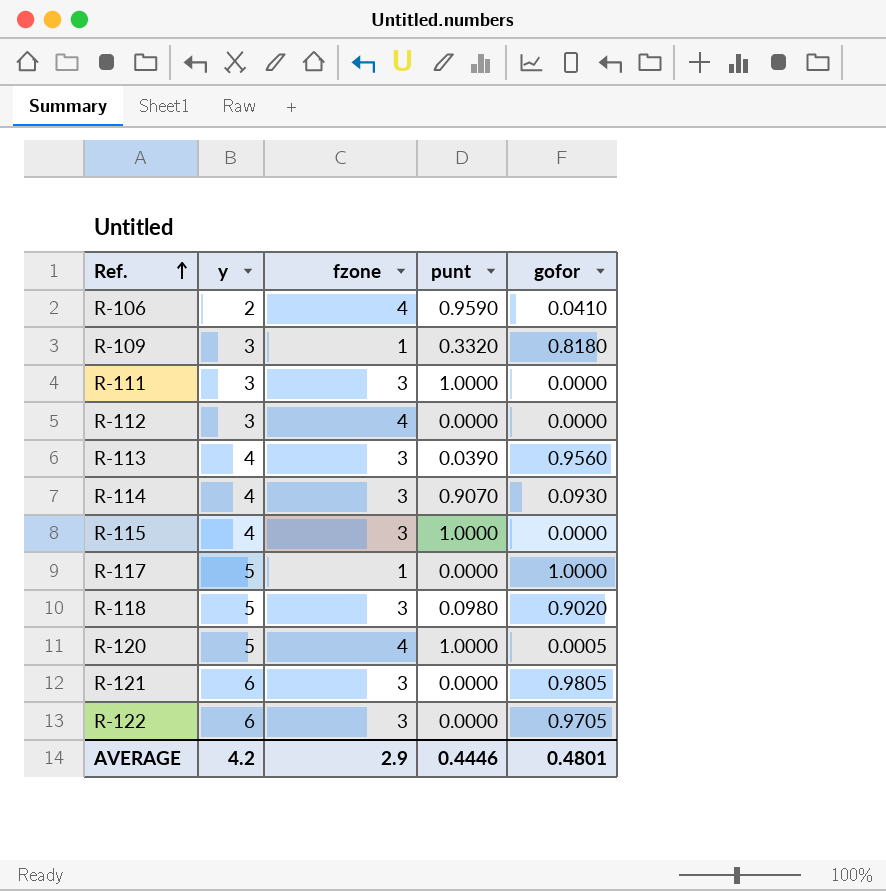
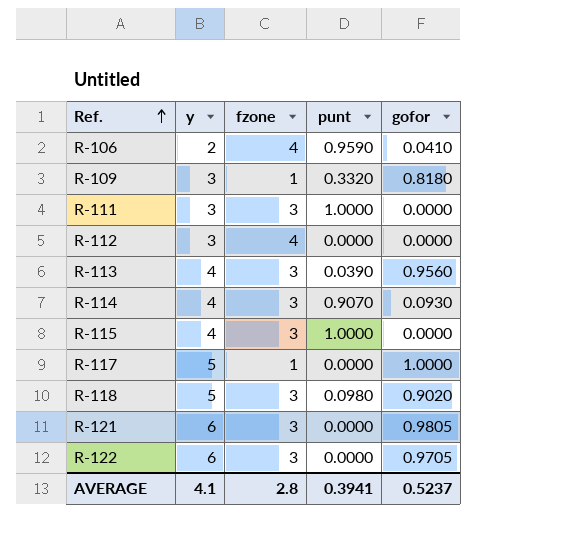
row R-120: 5 | 4 | 1.0000 | 0.0005 -> none
AVERAGE | y: 4.2 -> 4.1
AVERAGE | fzone: 2.9 -> 2.8
AVERAGE | punt: 0.4446 -> 0.3941
AVERAGE | gofor: 0.4801 -> 0.5237

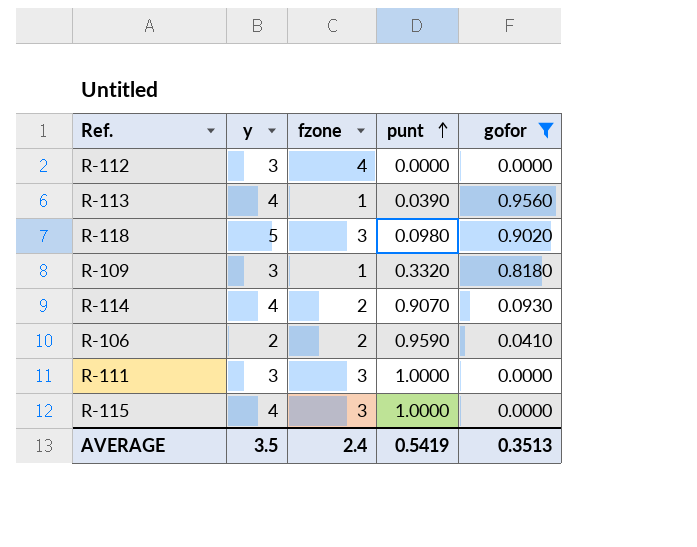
filter: none -> gofor <= 0.9560
row order: Ref. ascending -> punt ascending
R-113 | fzone: 3 -> 1
R-114 | fzone: 3 -> 2
R-106 | fzone: 4 -> 2
AVERAGE | y: 4.1 -> 3.5
AVERAGE | fzone: 2.8 -> 2.4
AVERAGE | punt: 0.3941 -> 0.5419
AVERAGE | gofor: 0.5237 -> 0.3513

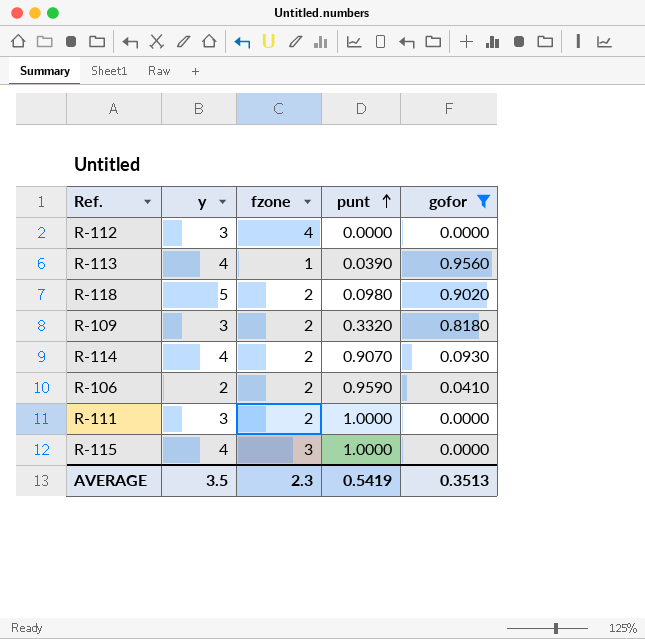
R-118 | fzone: 3 -> 2
R-109 | fzone: 1 -> 2
R-111 | fzone: 3 -> 2
AVERAGE | fzone: 2.4 -> 2.3

